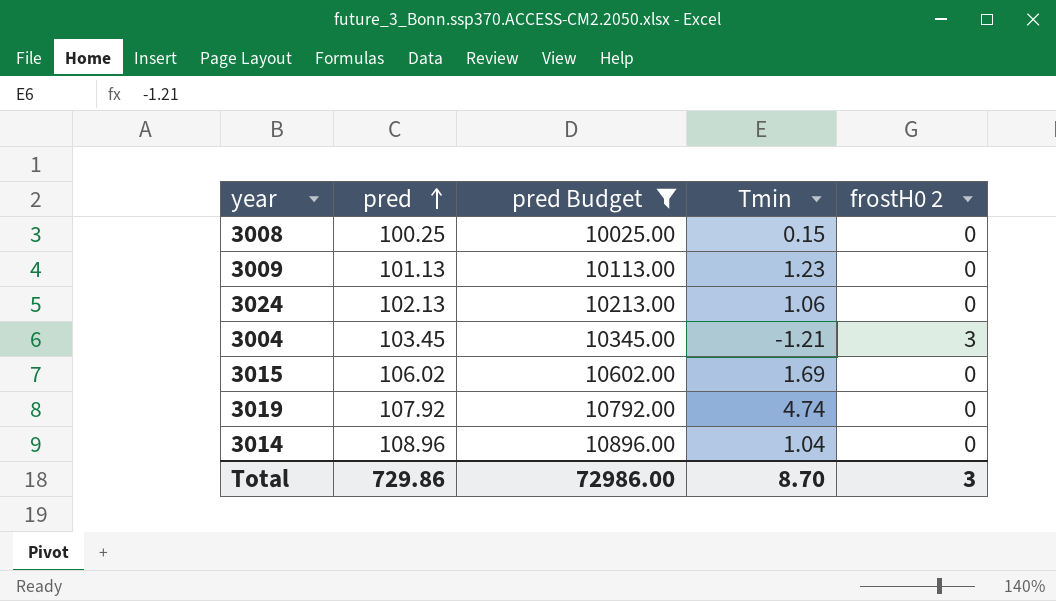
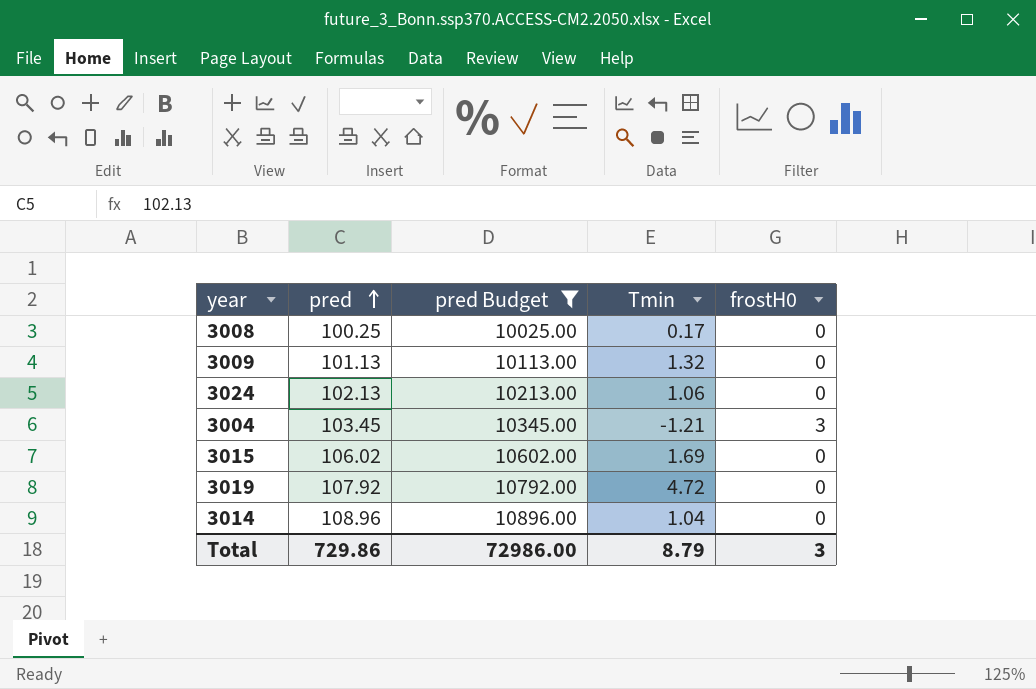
column name: frostH0 2 -> frostH0
3008 | Tmin: 0.15 -> 0.17
3009 | Tmin: 1.23 -> 1.32
3019 | Tmin: 4.74 -> 4.72
Total | Tmin: 8.70 -> 8.79

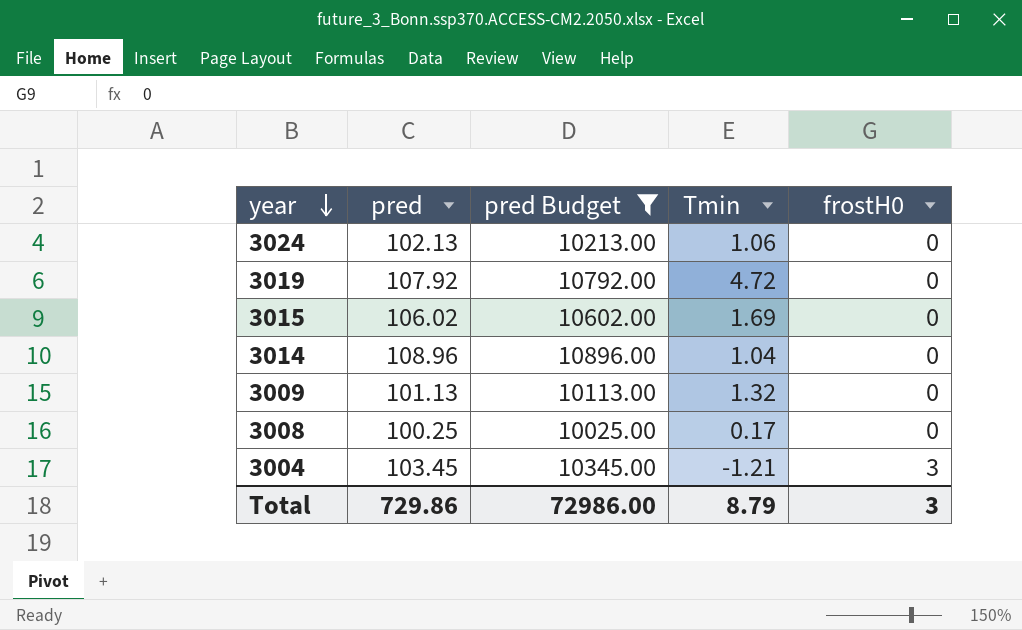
row order: pred ascending -> year descending

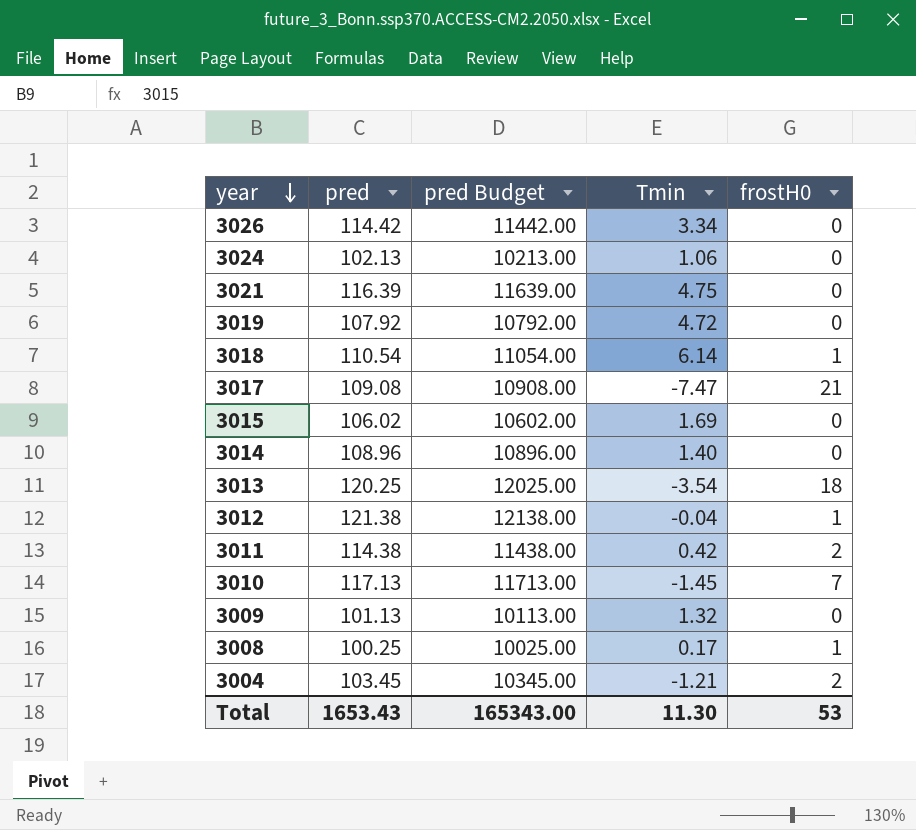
filter: pred Budget <= 10896.00 -> none
3014 | Tmin: 1.04 -> 1.40
3008 | frostH0: 0 -> 1
3004 | frostH0: 3 -> 2
Total | pred: 729.86 -> 1653.43
Total | pred Budget: 72986.00 -> 165343.00
Total | Tmin: 8.79 -> 11.30
Total | frostH0: 3 -> 53

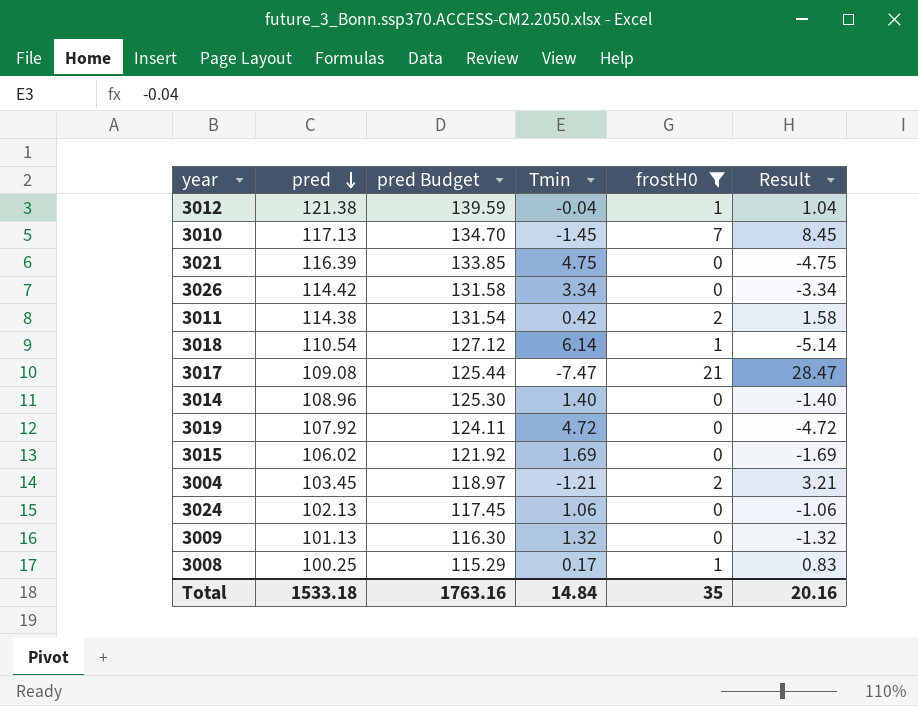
filter: none -> frostH0 != 18
row order: year descending -> pred descending
column pred Budget | formula: [pred] * 100 -> [pred] * 1.15
column Result | formula: none -> [frostH0] - [Tmin]
Total | pred: 1653.43 -> 1533.18
Total | pred Budget: 165343.00 -> 1763.16
Total | Tmin: 11.30 -> 14.84
Total | frostH0: 53 -> 35

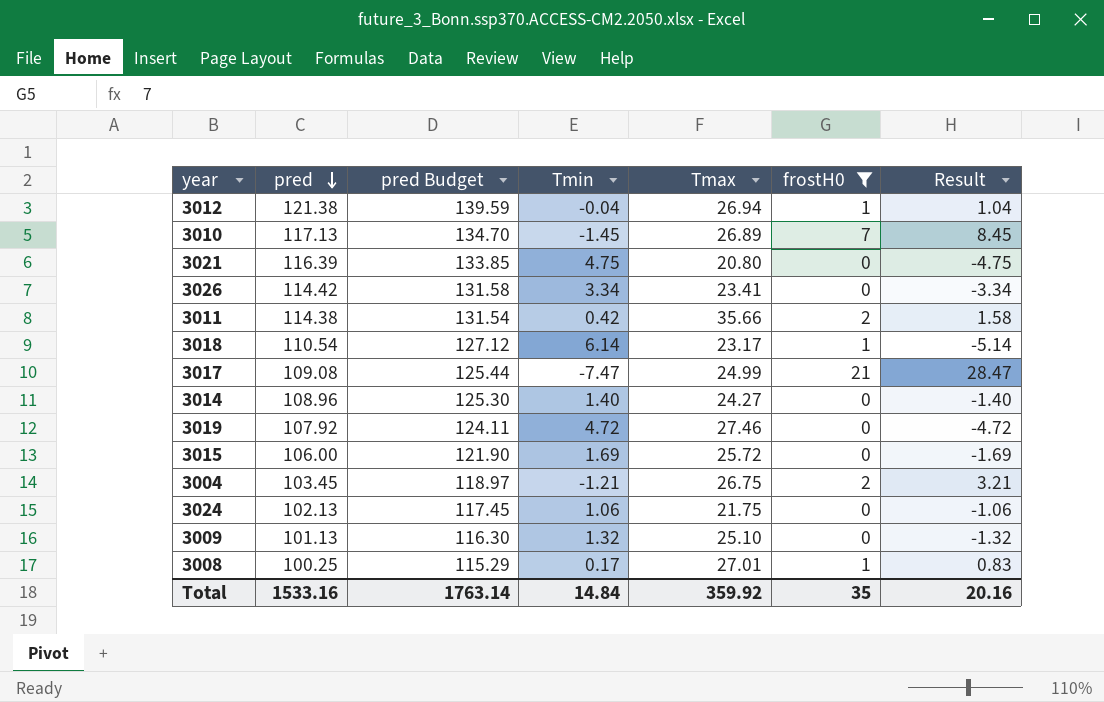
column Tmax | position: none -> 5
3015 | pred: 106.02 -> 106.00
3015 | pred Budget: 121.92 -> 121.90
Total | pred: 1533.18 -> 1533.16
Total | pred Budget: 1763.16 -> 1763.14

